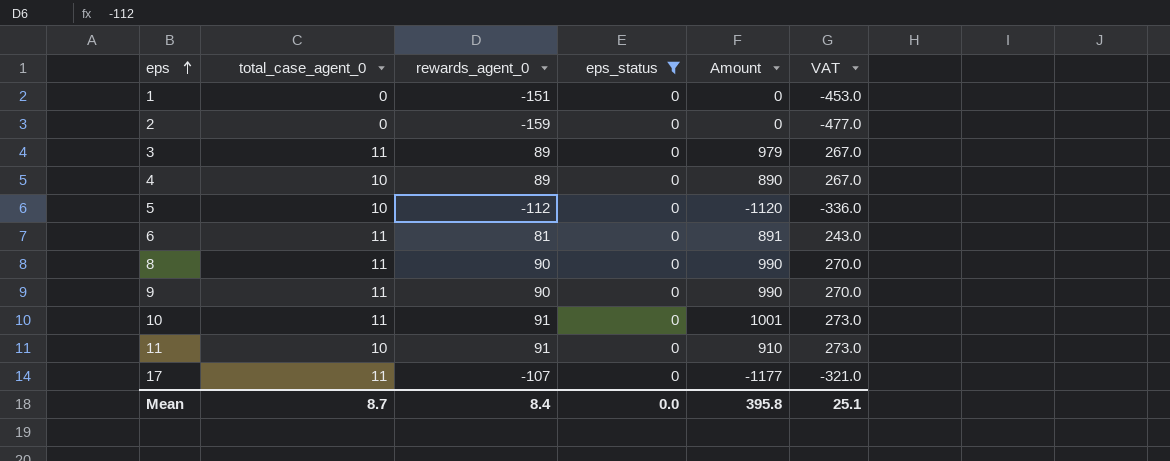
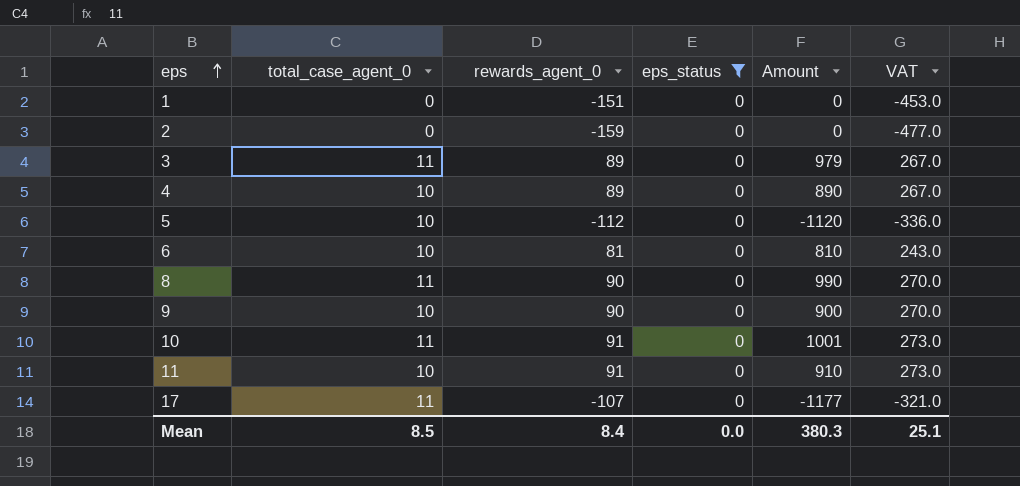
6 | total_case_agent_0: 11 -> 10
6 | Amount: 891 -> 810
9 | total_case_agent_0: 11 -> 10
9 | Amount: 990 -> 900
Mean | total_case_agent_0: 8.7 -> 8.5
Mean | Amount: 395.8 -> 380.3

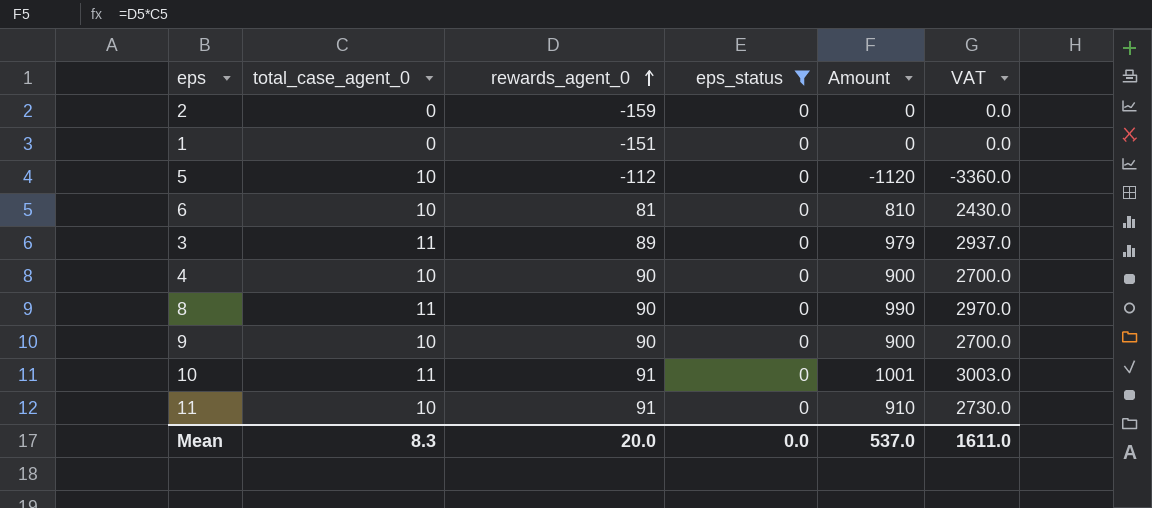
row order: eps ascending -> rewards_agent_0 ascending
column VAT | formula: [rewards_agent_0] * 3 -> [Amount] * 3
row 17: 11 | -107 | 0 | -1177 | -321.0 -> none
4 | rewards_agent_0: 89 -> 90
4 | Amount: 890 -> 900
Mean | total_case_agent_0: 8.5 -> 8.3
Mean | rewards_agent_0: 8.4 -> 20.0
Mean | Amount: 380.3 -> 537.0
Mean | VAT: 25.1 -> 1611.0

